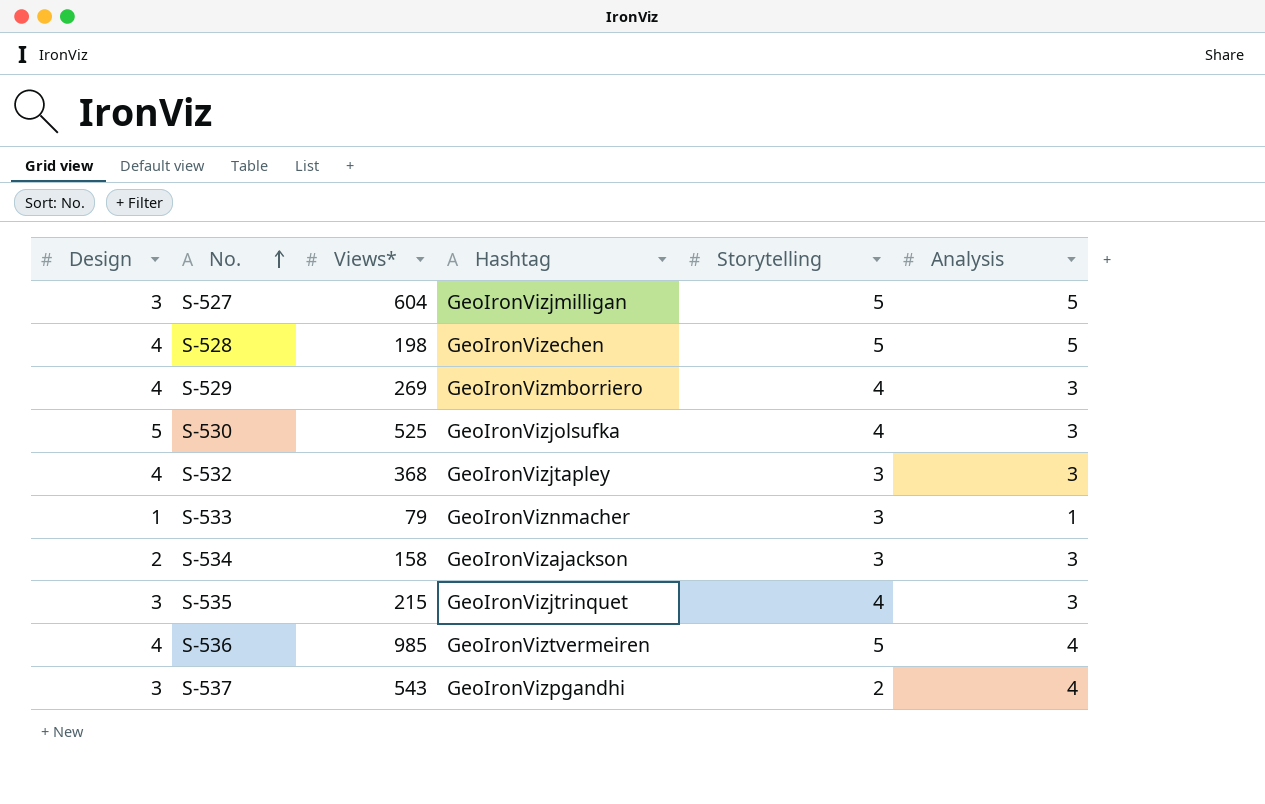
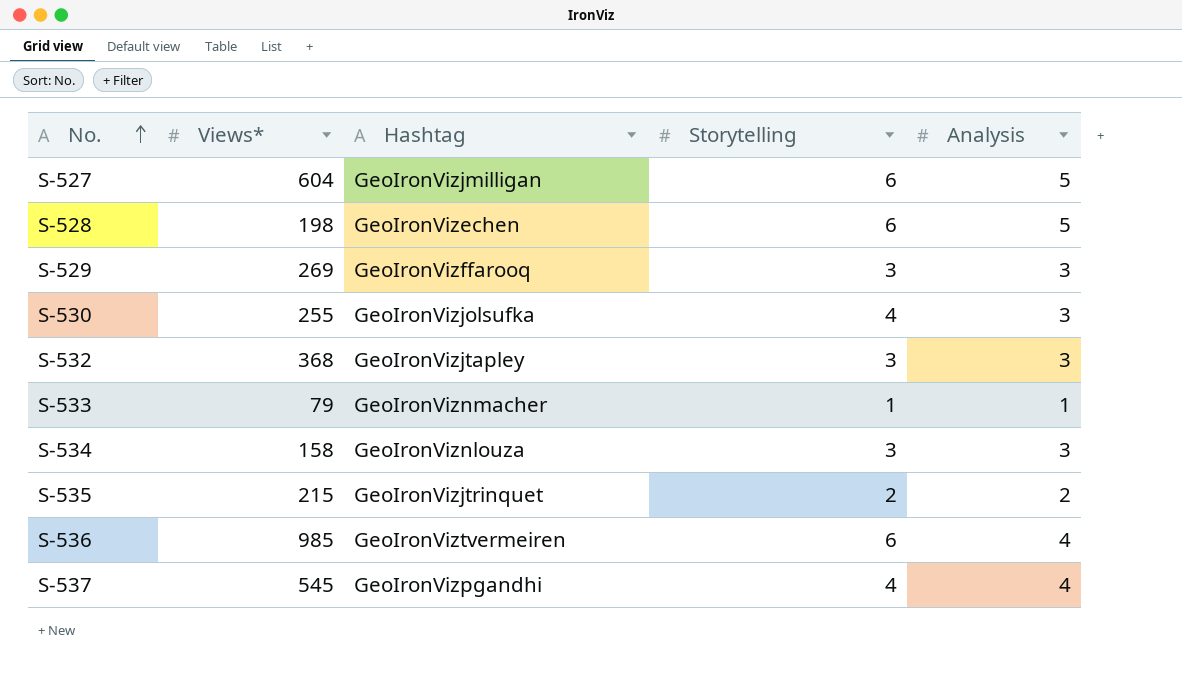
column Design | position: 1 -> none
S-527 | Storytelling: 5 -> 6
S-528 | Storytelling: 5 -> 6
S-529 | Hashtag: GeoIronVizmborriero -> GeoIronVizffarooq
S-529 | Storytelling: 4 -> 3
S-530 | Views*: 525 -> 255
S-533 | Storytelling: 3 -> 1
S-534 | Hashtag: GeoIronVizajackson -> GeoIronViznlouza
S-535 | Storytelling: 4 -> 2
S-535 | Analysis: 3 -> 2
S-536 | Storytelling: 5 -> 6
S-537 | Views*: 543 -> 545
S-537 | Storytelling: 2 -> 4

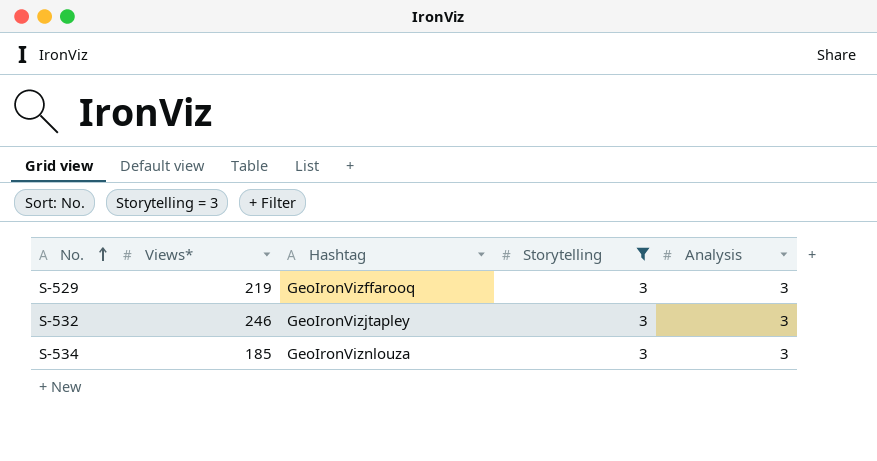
filter: none -> Storytelling = 3
S-529 | Views*: 269 -> 219
S-532 | Views*: 368 -> 246
S-534 | Views*: 158 -> 185

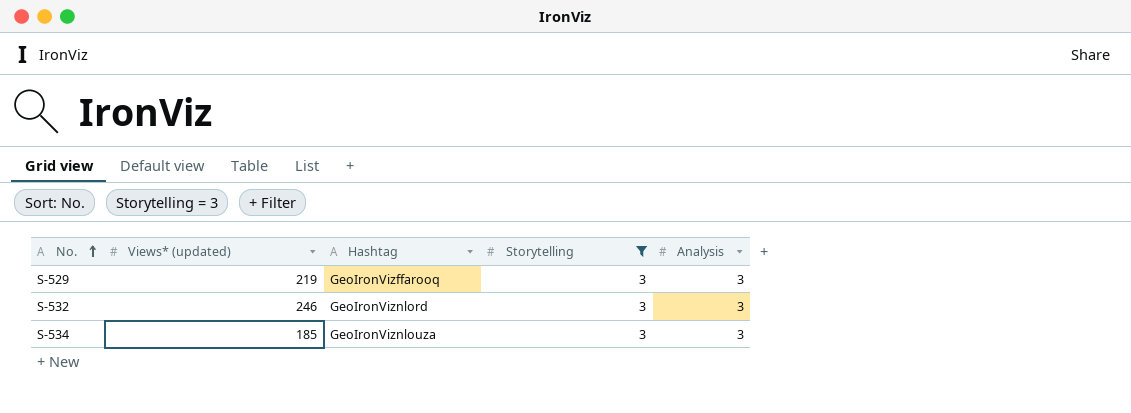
column name: Views* -> Views* (updated)
S-532 | Hashtag: GeoIronVizjtapley -> GeoIronViznlord

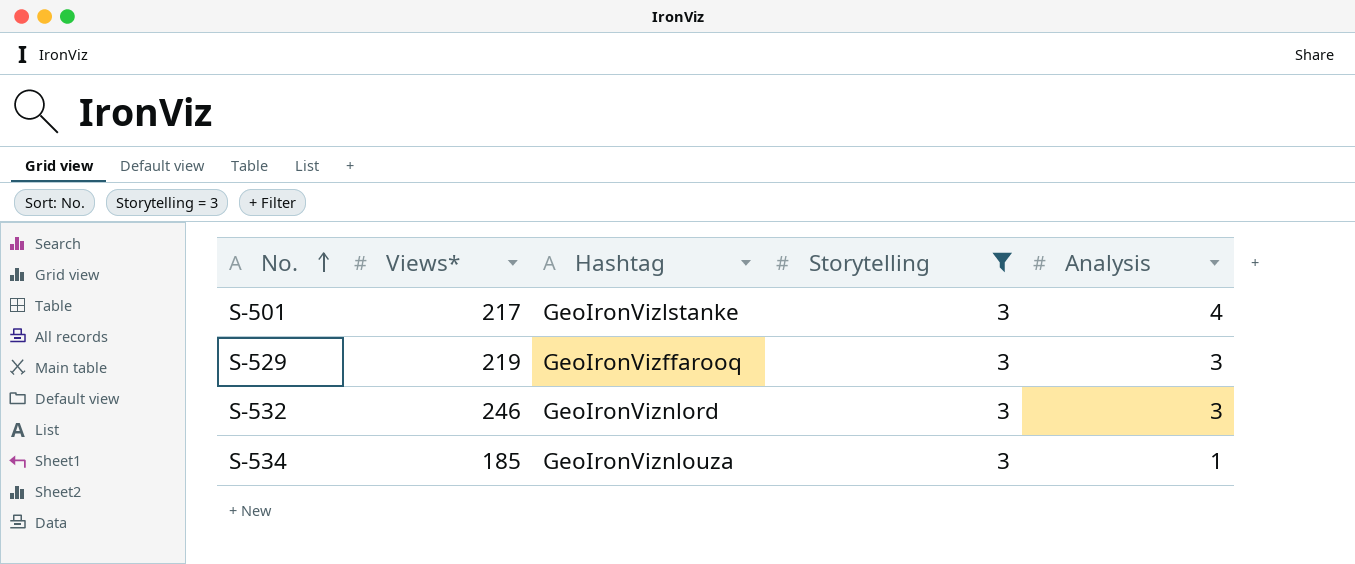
column name: Views* (updated) -> Views*
row S-501: none -> 217 | GeoIronVizlstanke | 3 | 4
S-534 | Analysis: 3 -> 1

